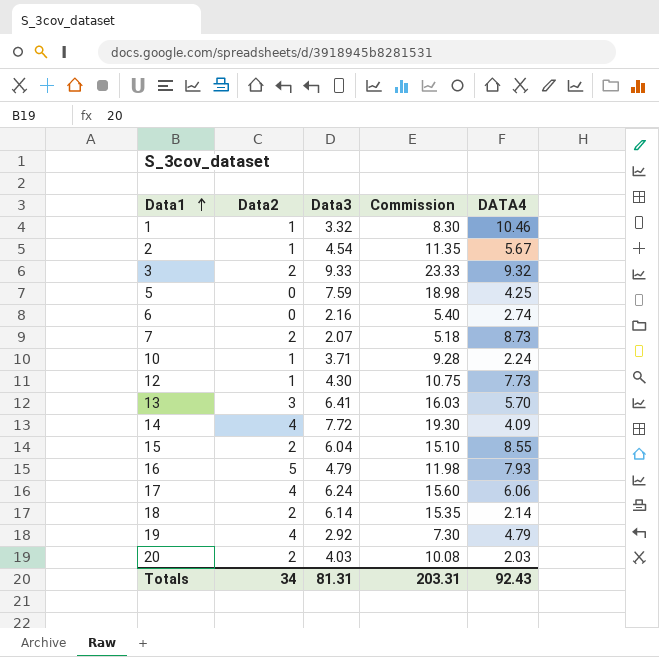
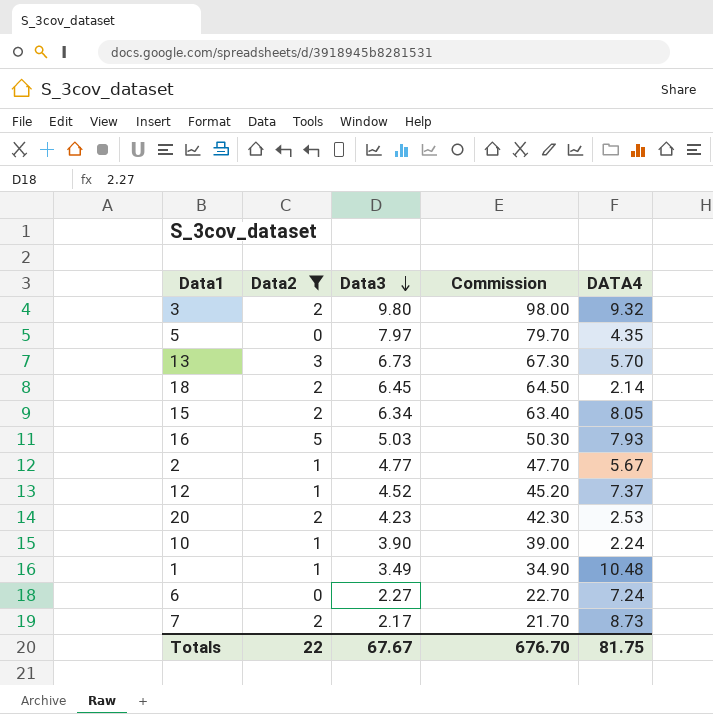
filter: none -> Data2 != 4
row order: Data1 ascending -> Data3 descending
column Commission | formula: [Data3] * 2.5 -> [Data3] * 10
3 | Data3: 9.33 -> 9.80
5 | Data3: 7.59 -> 7.97
5 | DATA4: 4.25 -> 4.35
13 | Data3: 6.41 -> 6.73
18 | Data3: 6.14 -> 6.45
15 | Data3: 6.04 -> 6.34
15 | DATA4: 8.55 -> 8.05
16 | Data3: 4.79 -> 5.03
2 | Data3: 4.54 -> 4.77
12 | Data3: 4.30 -> 4.52
12 | DATA4: 7.73 -> 7.37
20 | Data3: 4.03 -> 4.23
20 | DATA4: 2.03 -> 2.53
10 | Data3: 3.71 -> 3.90
1 | Data3: 3.32 -> 3.49
1 | DATA4: 10.46 -> 10.48
6 | Data3: 2.16 -> 2.27
6 | DATA4: 2.74 -> 7.24
7 | Data3: 2.07 -> 2.17
Totals | Data2: 34 -> 22
Totals | Data3: 81.31 -> 67.67
Totals | Commission: 203.31 -> 676.70
Totals | DATA4: 92.43 -> 81.75

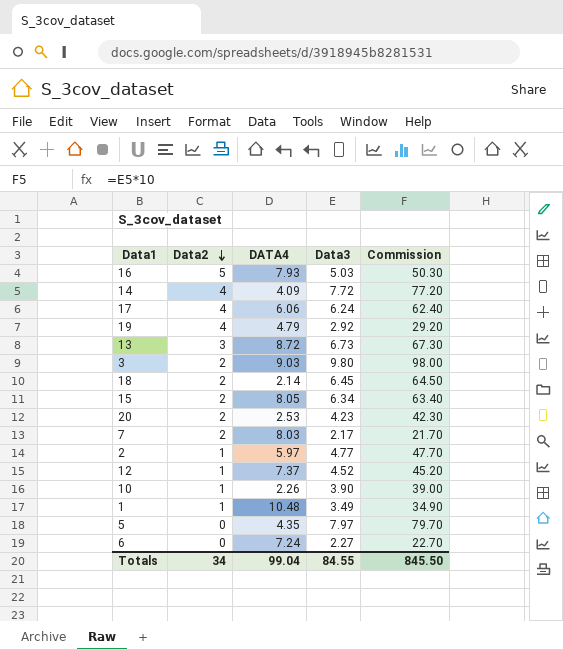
filter: Data2 != 4 -> none
row order: Data3 descending -> Data2 descending
column DATA4 | position: 5 -> 3
13 | DATA4: 5.70 -> 8.72
3 | DATA4: 9.32 -> 9.03
7 | DATA4: 8.73 -> 8.03
2 | DATA4: 5.67 -> 5.97
10 | DATA4: 2.24 -> 2.26
Totals | Data2: 22 -> 34
Totals | DATA4: 81.75 -> 99.04
Totals | Data3: 67.67 -> 84.55
Totals | Commission: 676.70 -> 845.50

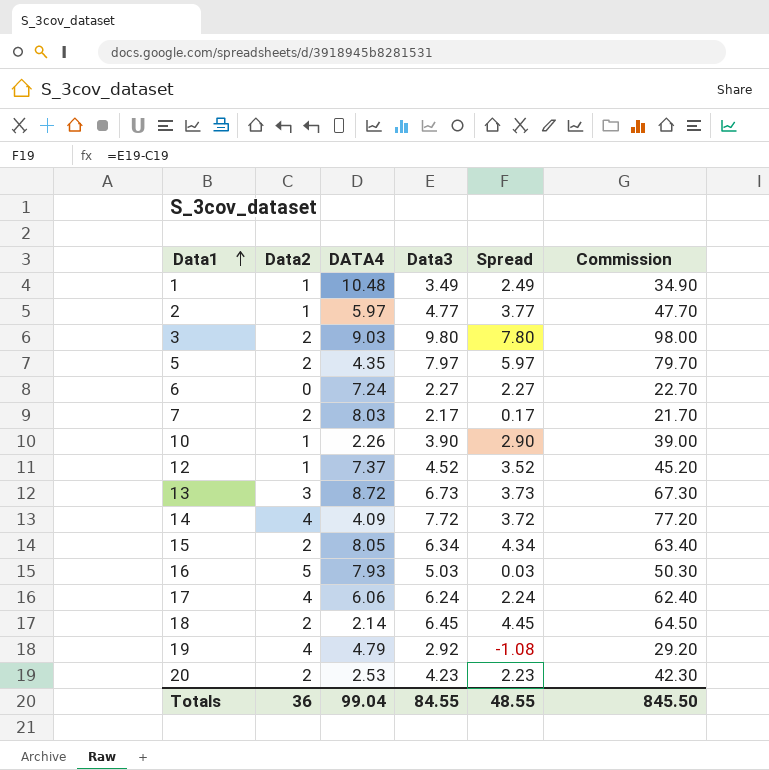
row order: Data2 descending -> Data1 ascending
column Spread | formula: none -> [Data3] - [Data2]
5 | Data2: 0 -> 2
Totals | Data2: 34 -> 36

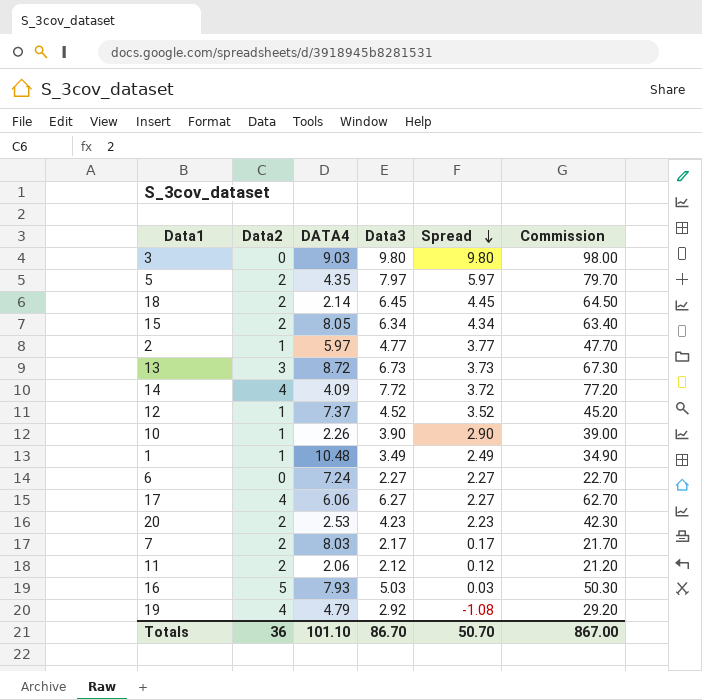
row order: Data1 ascending -> Spread descending
3 | Data2: 2 -> 0
3 | Spread: 7.80 -> 9.80
17 | Data3: 6.24 -> 6.27
17 | Spread: 2.24 -> 2.27
17 | Commission: 62.40 -> 62.70
row 11: none -> 2 | 2.06 | 2.12 | 0.12 | 21.20
Totals | DATA4: 99.04 -> 101.10
Totals | Data3: 84.55 -> 86.70
Totals | Spread: 48.55 -> 50.70
Totals | Commission: 845.50 -> 867.00

